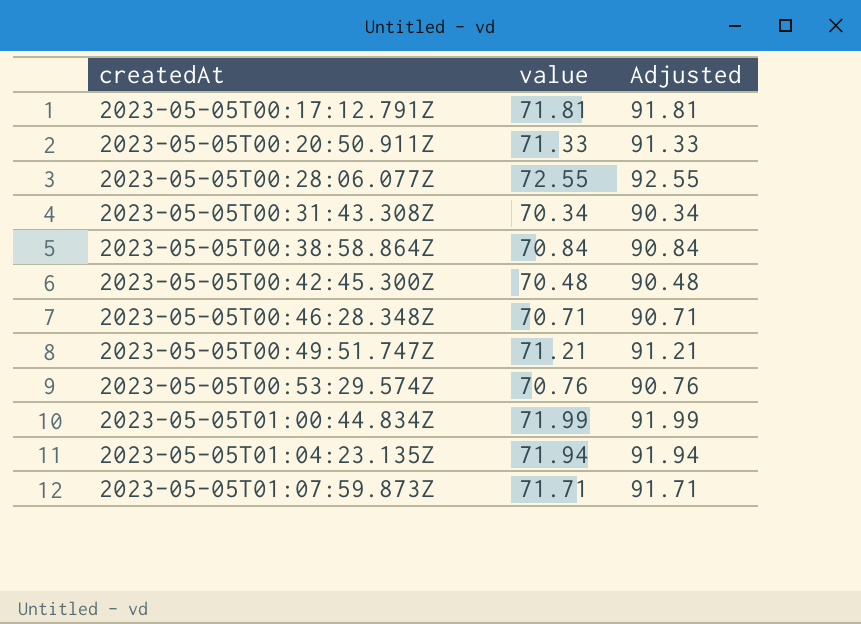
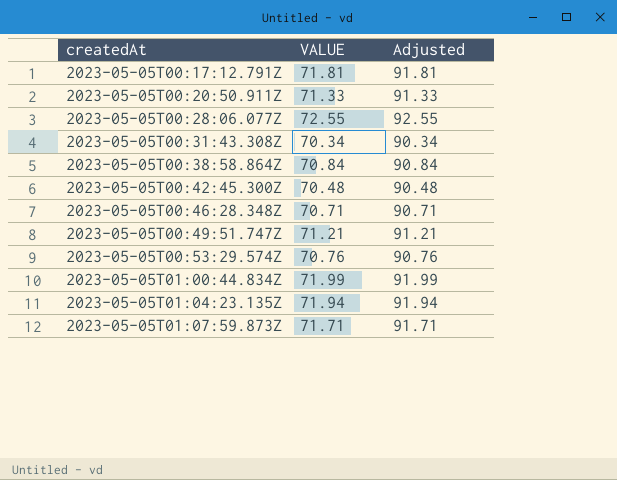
column name: value -> VALUE

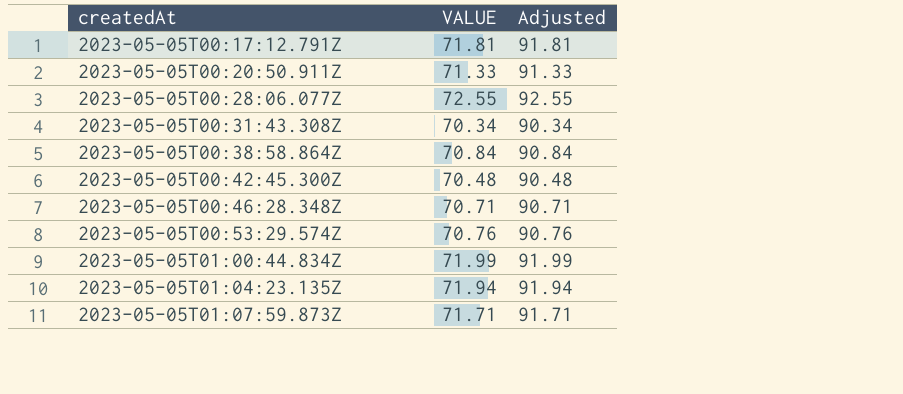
row 2023-05-05T00:49:51.747Z: 71.21 | 91.21 -> none

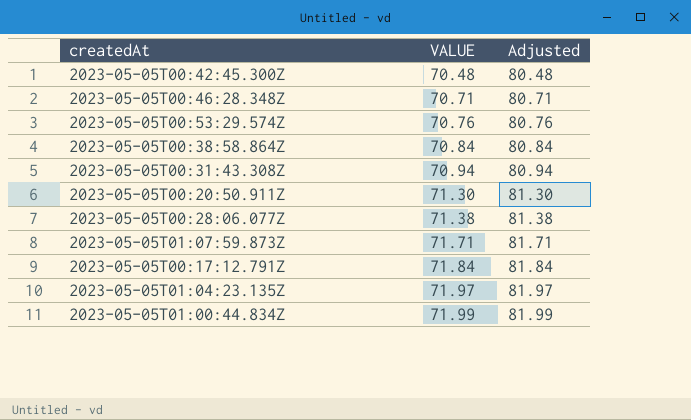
row order: createdAt ascending -> VALUE ascending
column Adjusted | formula: [VALUE] + 20 -> [VALUE] + 10
2023-05-05T00:31:43.308Z | VALUE: 70.34 -> 70.94
2023-05-05T00:20:50.911Z | VALUE: 71.33 -> 71.30
2023-05-05T00:28:06.077Z | VALUE: 72.55 -> 71.38
2023-05-05T00:17:12.791Z | VALUE: 71.81 -> 71.84
2023-05-05T01:04:23.135Z | VALUE: 71.94 -> 71.97

